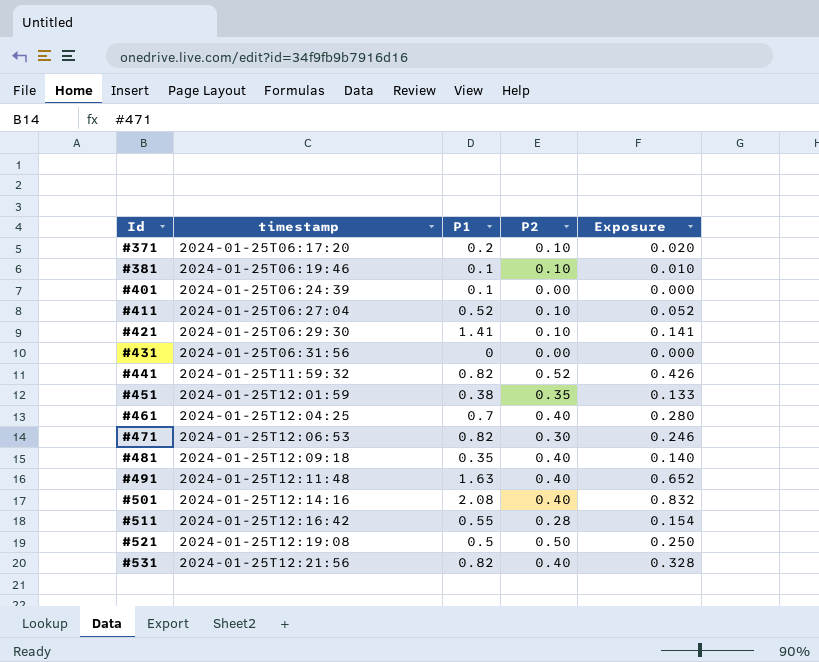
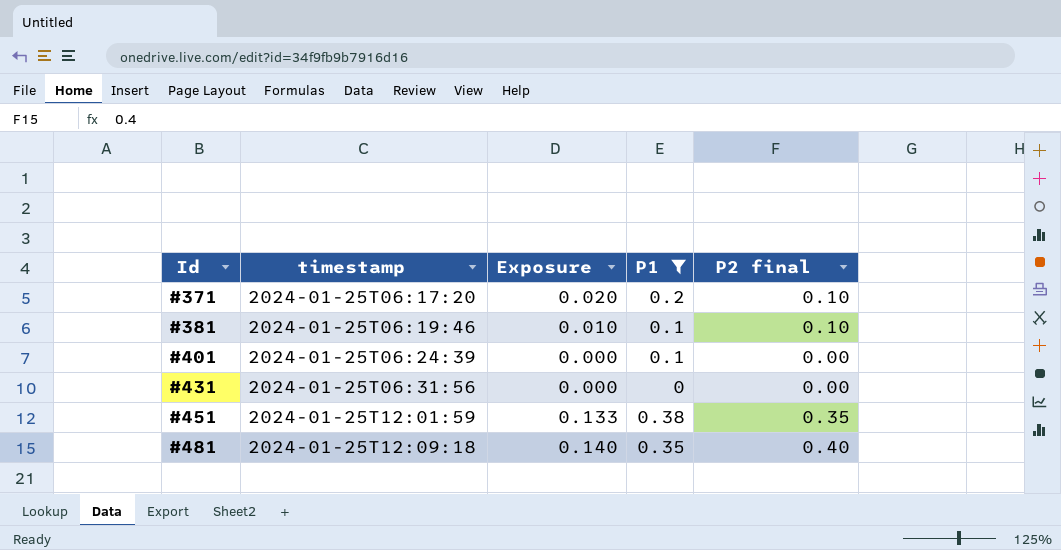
filter: none -> P1 <= 0.38
column Exposure | position: 5 -> 3
column name: P2 -> P2 final

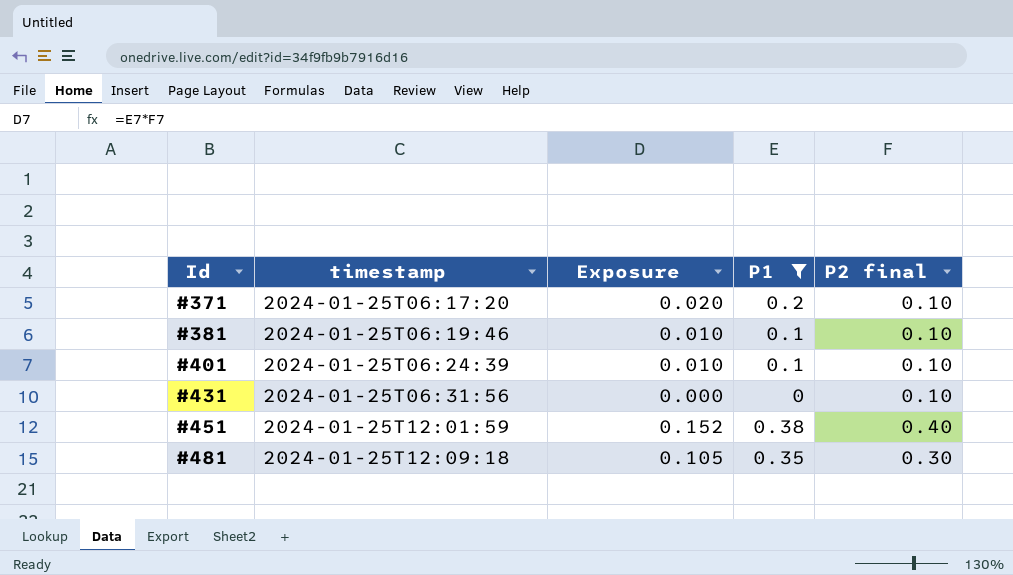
#401 | Exposure: 0.000 -> 0.010
#401 | P2 final: 0.00 -> 0.10
#431 | P2 final: 0.00 -> 0.10
#451 | Exposure: 0.133 -> 0.152
#451 | P2 final: 0.35 -> 0.40
#481 | Exposure: 0.140 -> 0.105
#481 | P2 final: 0.40 -> 0.30

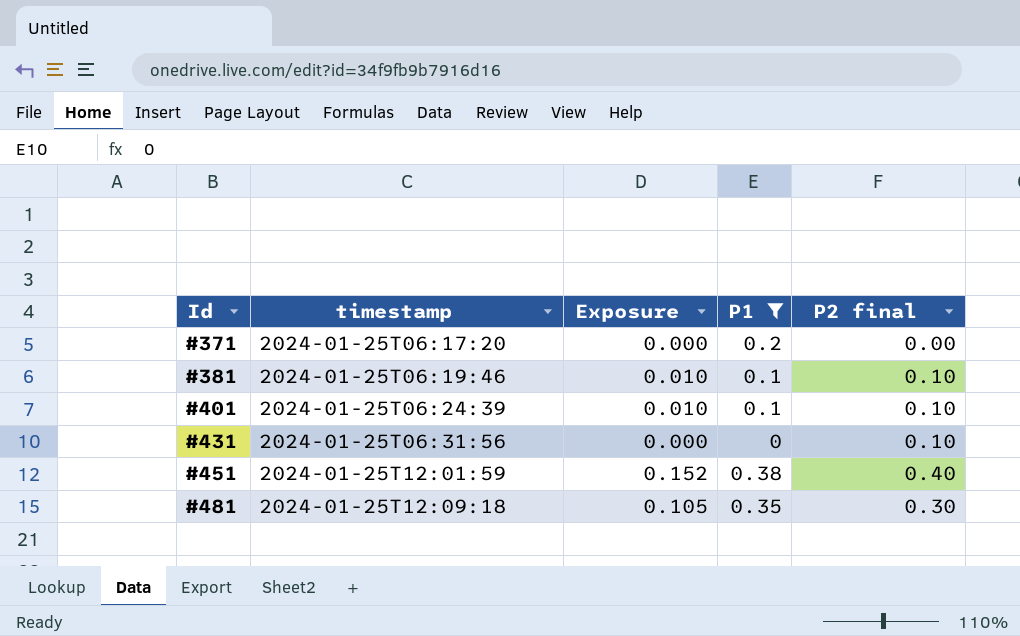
#371 | Exposure: 0.020 -> 0.000
#371 | P2 final: 0.10 -> 0.00

